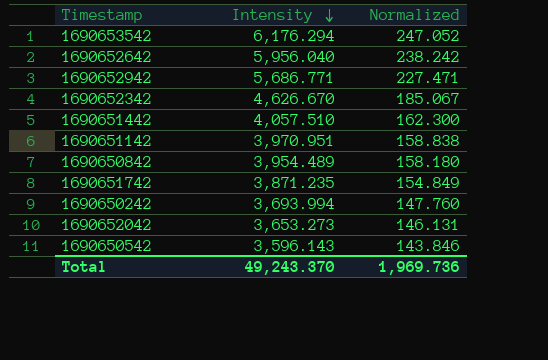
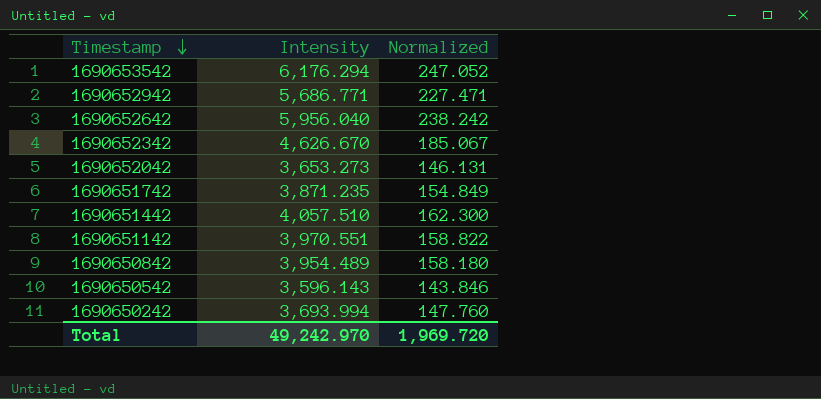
row order: Intensity descending -> Timestamp descending
1690651142 | Intensity: 3,970.951 -> 3,970.551
1690651142 | Normalized: 158.838 -> 158.822
Total | Intensity: 49,243.370 -> 49,242.970
Total | Normalized: 1,969.736 -> 1,969.720

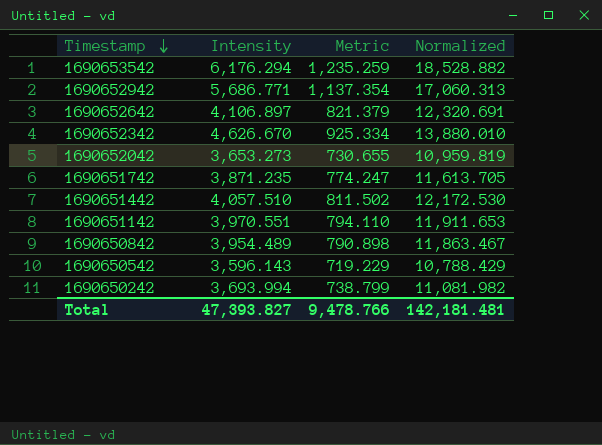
column Metric | formula: none -> [Intensity] * 0.2
column Normalized | formula: [Intensity] * 0.04 -> [Intensity] * 3
1690652642 | Intensity: 5,956.040 -> 4,106.897
Total | Intensity: 49,242.970 -> 47,393.827
Total | Normalized: 1,969.720 -> 142,181.481

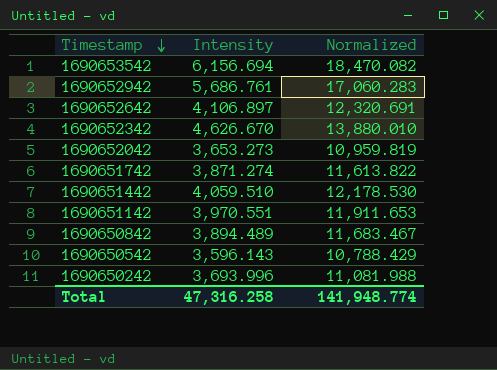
column Metric | formula: [Intensity] * 0.2 -> none
1690653542 | Intensity: 6,176.294 -> 6,156.694
1690653542 | Normalized: 18,528.882 -> 18,470.082
1690652942 | Intensity: 5,686.771 -> 5,686.761
1690652942 | Normalized: 17,060.313 -> 17,060.283
1690651742 | Intensity: 3,871.235 -> 3,871.274
1690651742 | Normalized: 11,613.705 -> 11,613.822
1690651442 | Intensity: 4,057.510 -> 4,059.510
1690651442 | Normalized: 12,172.530 -> 12,178.530
1690650842 | Intensity: 3,954.489 -> 3,894.489
1690650842 | Normalized: 11,863.467 -> 11,683.467
1690650242 | Intensity: 3,693.994 -> 3,693.996
1690650242 | Normalized: 11,081.982 -> 11,081.988
Total | Intensity: 47,393.827 -> 47,316.258
Total | Normalized: 142,181.481 -> 141,948.774

